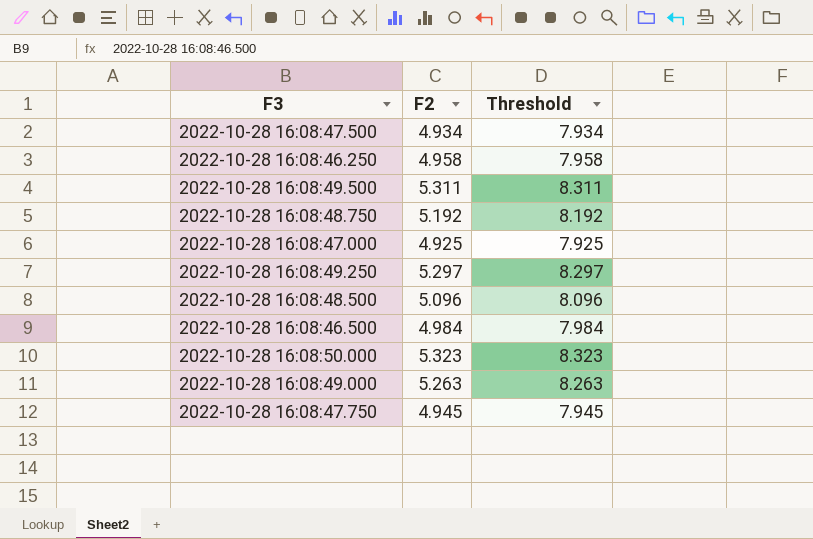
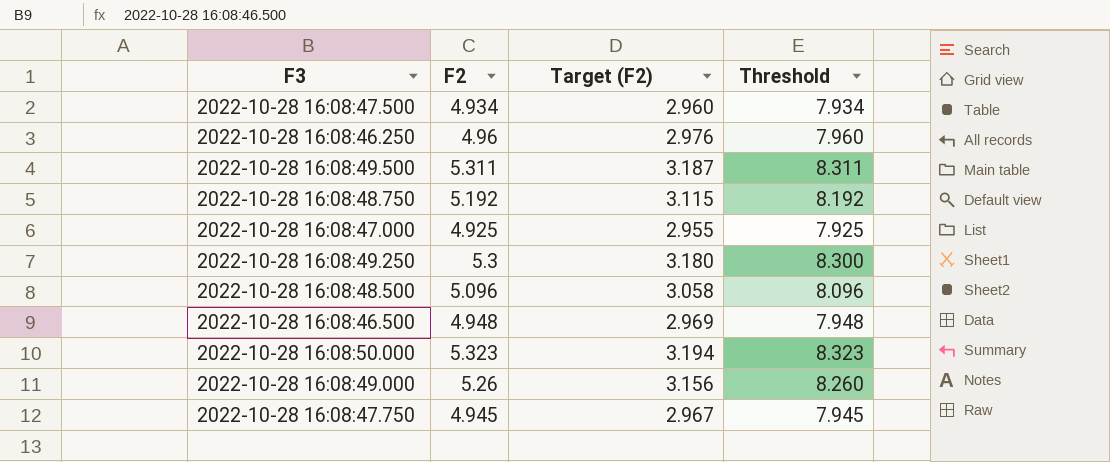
column Target (F2) | formula: none -> [F2] * 0.6
2022-10-28 16:08:46.250 | F2: 4.958 -> 4.96
2022-10-28 16:08:46.250 | Threshold: 7.958 -> 7.960
2022-10-28 16:08:49.250 | F2: 5.297 -> 5.3
2022-10-28 16:08:49.250 | Threshold: 8.297 -> 8.300
2022-10-28 16:08:46.500 | F2: 4.984 -> 4.948
2022-10-28 16:08:46.500 | Threshold: 7.984 -> 7.948
2022-10-28 16:08:49.000 | F2: 5.263 -> 5.26
2022-10-28 16:08:49.000 | Threshold: 8.263 -> 8.260

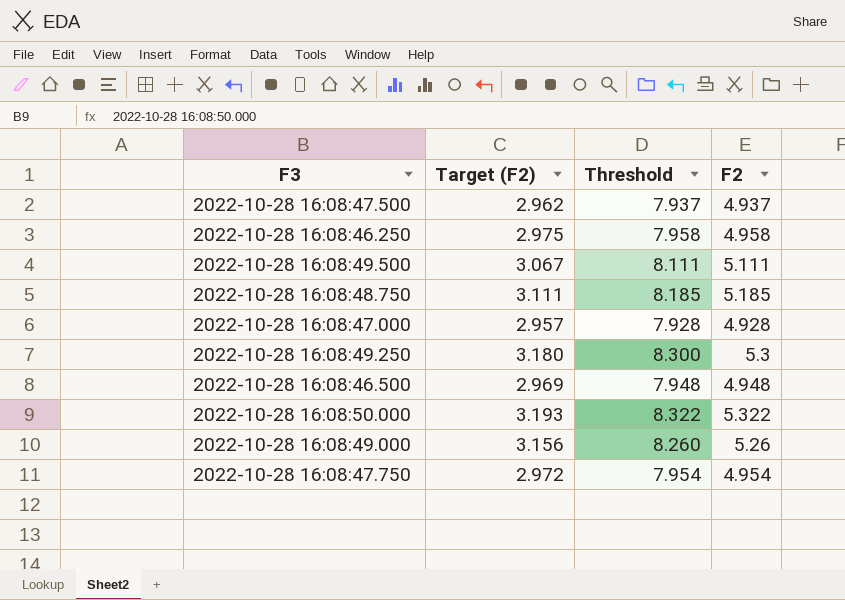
column F2 | position: 2 -> 4
row 2022-10-28 16:08:48.500: 5.096 | 3.058 | 8.096 -> none
2022-10-28 16:08:47.500 | Target (F2): 2.960 -> 2.962
2022-10-28 16:08:47.500 | Threshold: 7.934 -> 7.937
2022-10-28 16:08:47.500 | F2: 4.934 -> 4.937
2022-10-28 16:08:46.250 | Target (F2): 2.976 -> 2.975
2022-10-28 16:08:46.250 | Threshold: 7.960 -> 7.958
2022-10-28 16:08:46.250 | F2: 4.96 -> 4.958
2022-10-28 16:08:49.500 | Target (F2): 3.187 -> 3.067
2022-10-28 16:08:49.500 | Threshold: 8.311 -> 8.111
2022-10-28 16:08:49.500 | F2: 5.311 -> 5.111
2022-10-28 16:08:48.750 | Target (F2): 3.115 -> 3.111
2022-10-28 16:08:48.750 | Threshold: 8.192 -> 8.185
2022-10-28 16:08:48.750 | F2: 5.192 -> 5.185
2022-10-28 16:08:47.000 | Target (F2): 2.955 -> 2.957
2022-10-28 16:08:47.000 | Threshold: 7.925 -> 7.928
2022-10-28 16:08:47.000 | F2: 4.925 -> 4.928
2022-10-28 16:08:50.000 | Target (F2): 3.194 -> 3.193
2022-10-28 16:08:50.000 | Threshold: 8.323 -> 8.322
2022-10-28 16:08:50.000 | F2: 5.323 -> 5.322
2022-10-28 16:08:47.750 | Target (F2): 2.967 -> 2.972
2022-10-28 16:08:47.750 | Threshold: 7.945 -> 7.954
2022-10-28 16:08:47.750 | F2: 4.945 -> 4.954

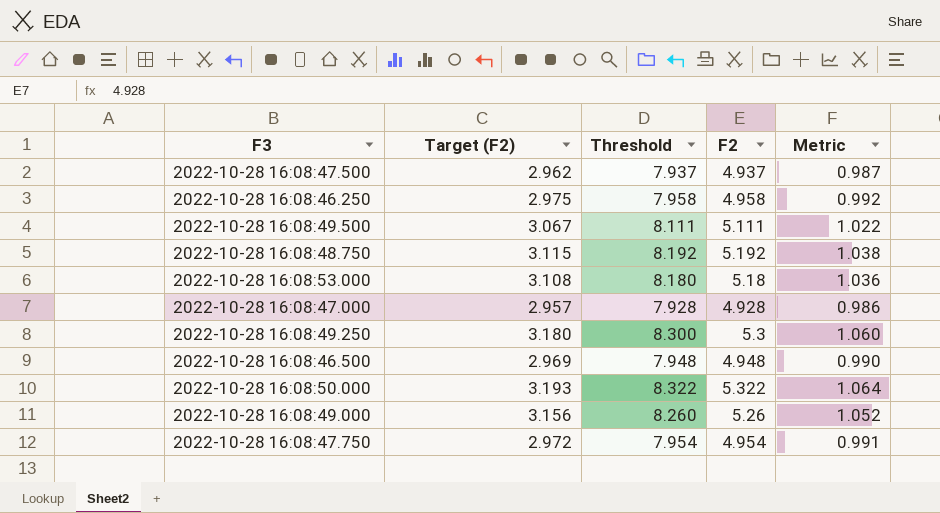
column Metric | formula: none -> [F2] * 0.2
2022-10-28 16:08:48.750 | Target (F2): 3.111 -> 3.115
2022-10-28 16:08:48.750 | Threshold: 8.185 -> 8.192
2022-10-28 16:08:48.750 | F2: 5.185 -> 5.192
row 2022-10-28 16:08:53.000: none -> 3.108 | 8.180 | 5.18 | 1.036

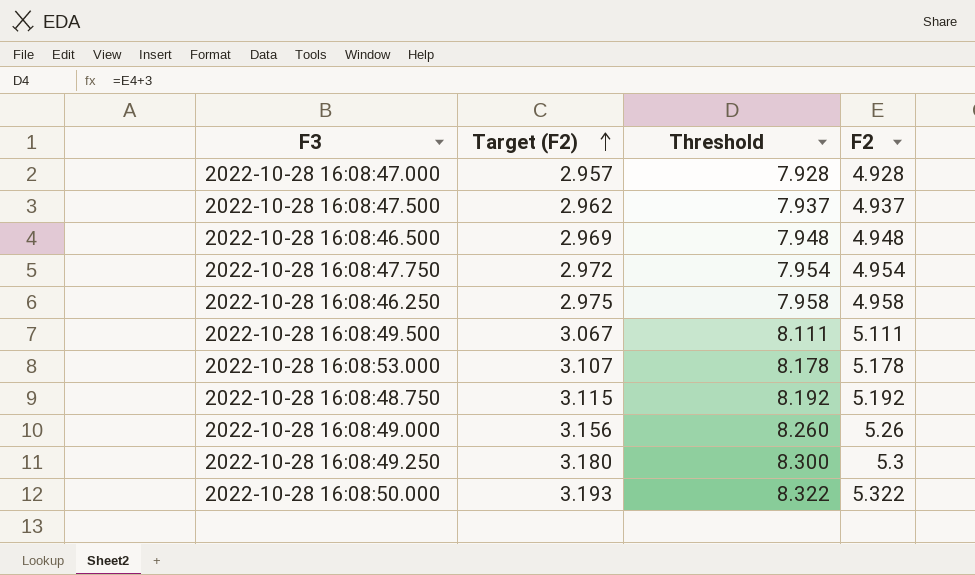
row order: none -> Target (F2) ascending
column Metric | formula: [F2] * 0.2 -> none
2022-10-28 16:08:53.000 | Target (F2): 3.108 -> 3.107
2022-10-28 16:08:53.000 | Threshold: 8.180 -> 8.178
2022-10-28 16:08:53.000 | F2: 5.18 -> 5.178

